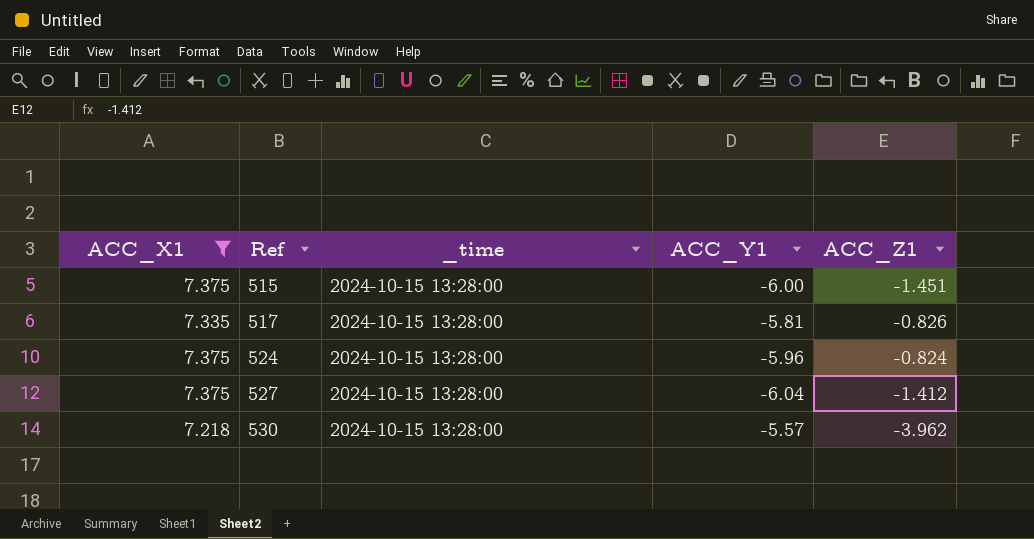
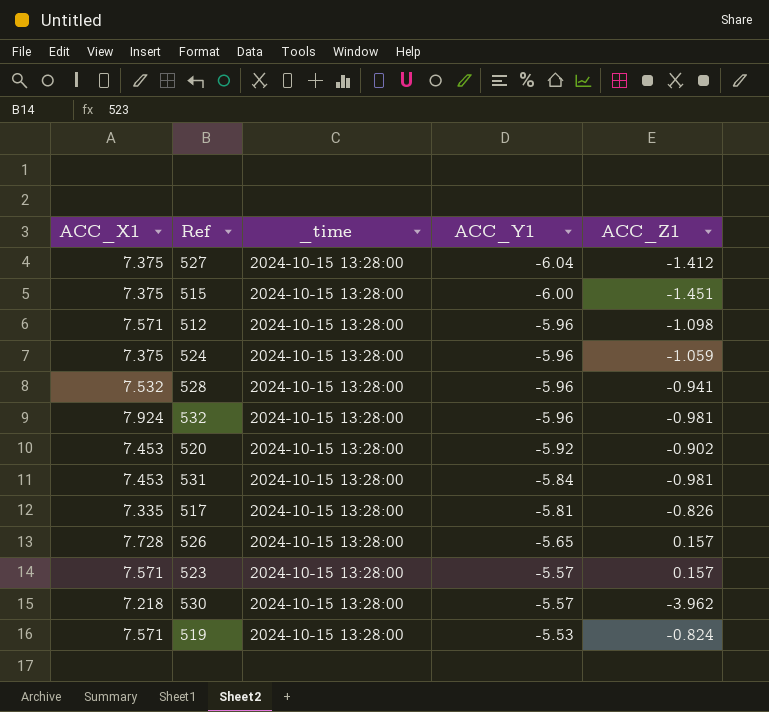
filter: ACC_X1 <= 7.375 -> none
row order: Ref ascending -> ACC_Y1 ascending
524 | ACC_Z1: -0.824 -> -1.059

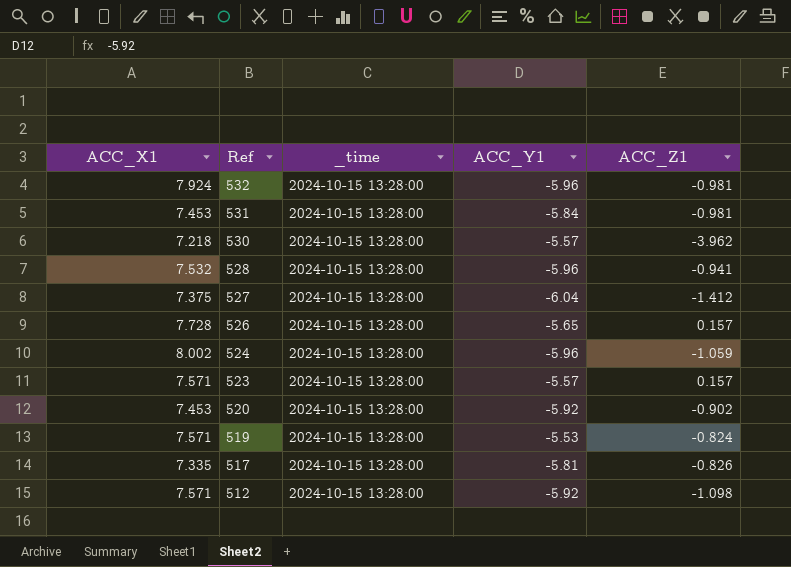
row order: ACC_Y1 ascending -> Ref descending
row 515: 7.375 | 2024-10-15 13:28:00 | -6.00 | -1.451 -> none
524 | ACC_X1: 7.375 -> 8.002
512 | ACC_Y1: -5.96 -> -5.92

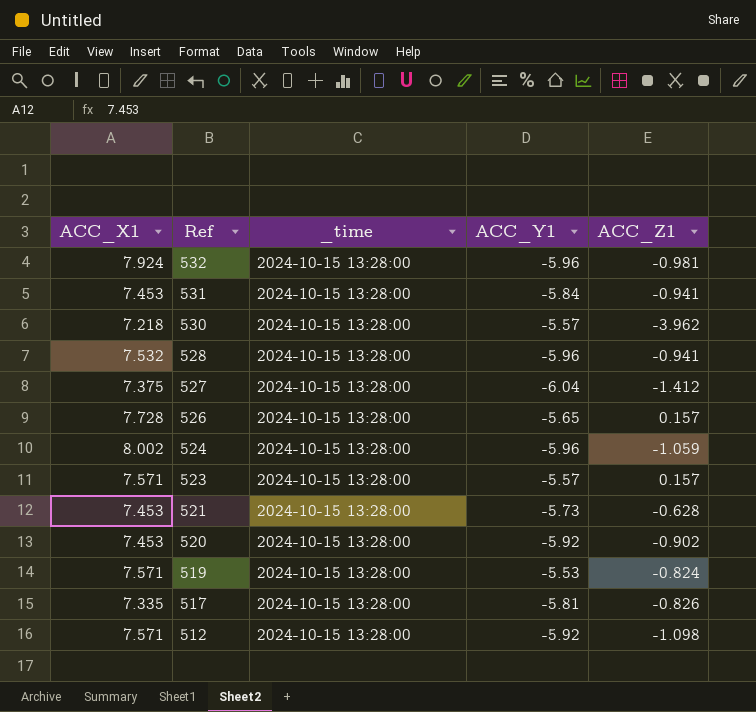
531 | ACC_Z1: -0.981 -> -0.941
row 521: none -> 7.453 | 2024-10-15 13:28:00 | -5.73 | -0.628

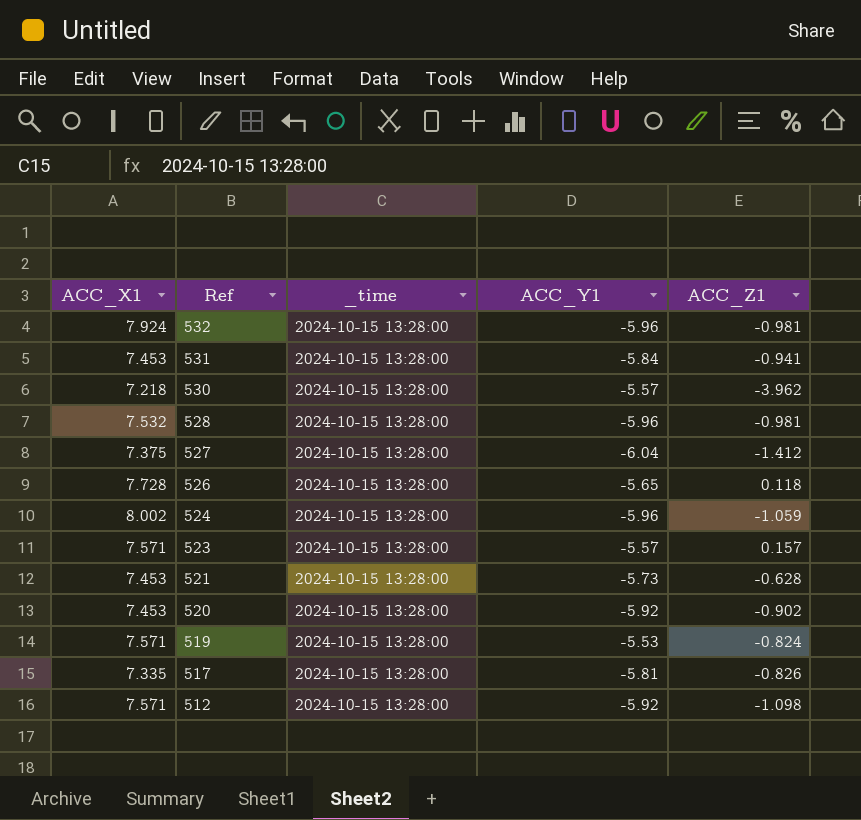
528 | ACC_Z1: -0.941 -> -0.981
526 | ACC_Z1: 0.157 -> 0.118

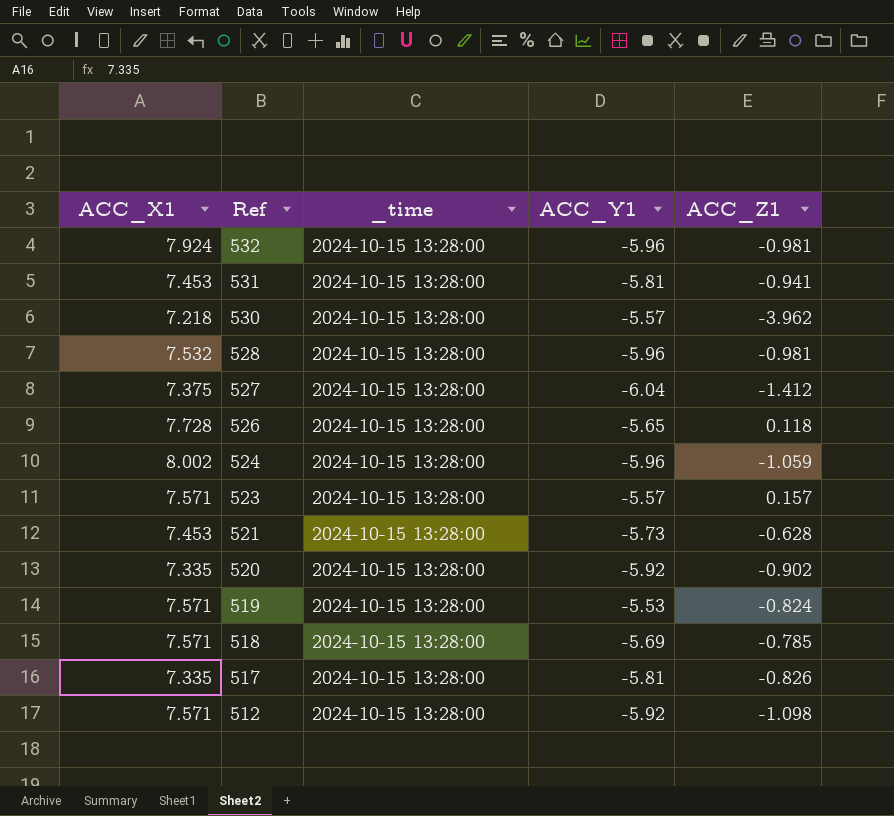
531 | ACC_Y1: -5.84 -> -5.81
520 | ACC_X1: 7.453 -> 7.335
row 518: none -> 7.571 | 2024-10-15 13:28:00 | -5.69 | -0.785

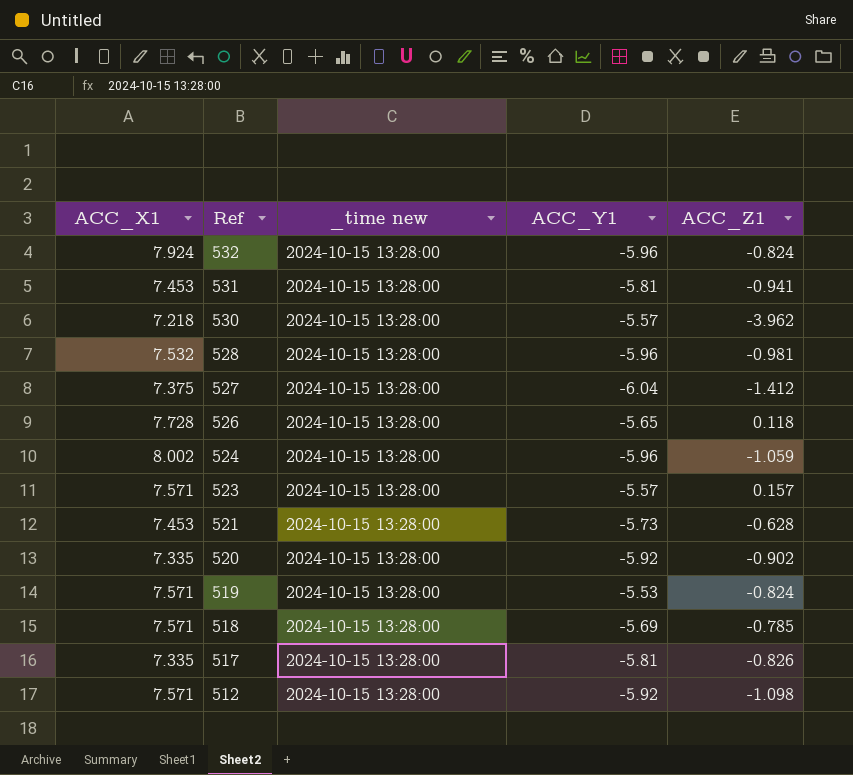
column name: _time -> _time new
532 | ACC_Z1: -0.981 -> -0.824

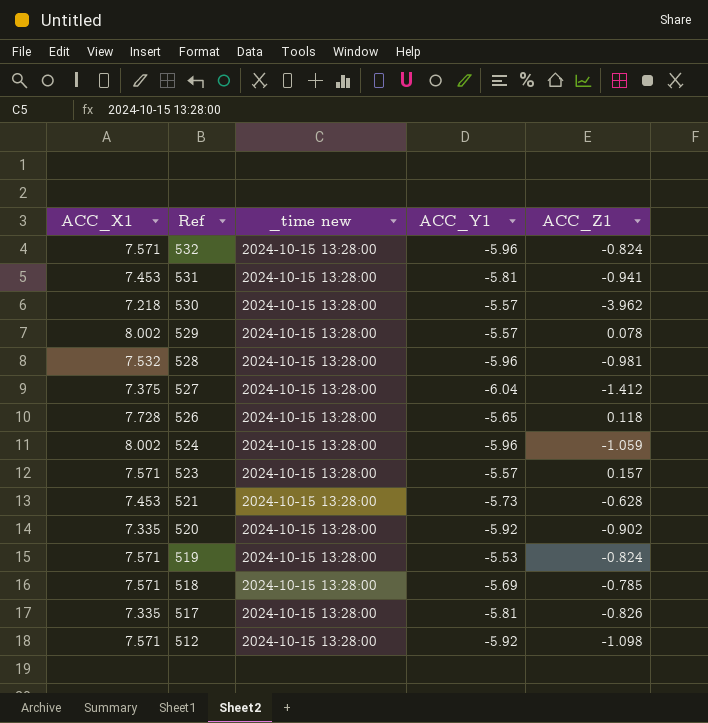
532 | ACC_X1: 7.924 -> 7.571
row 529: none -> 8.002 | 2024-10-15 13:28:00 | -5.57 | 0.078

